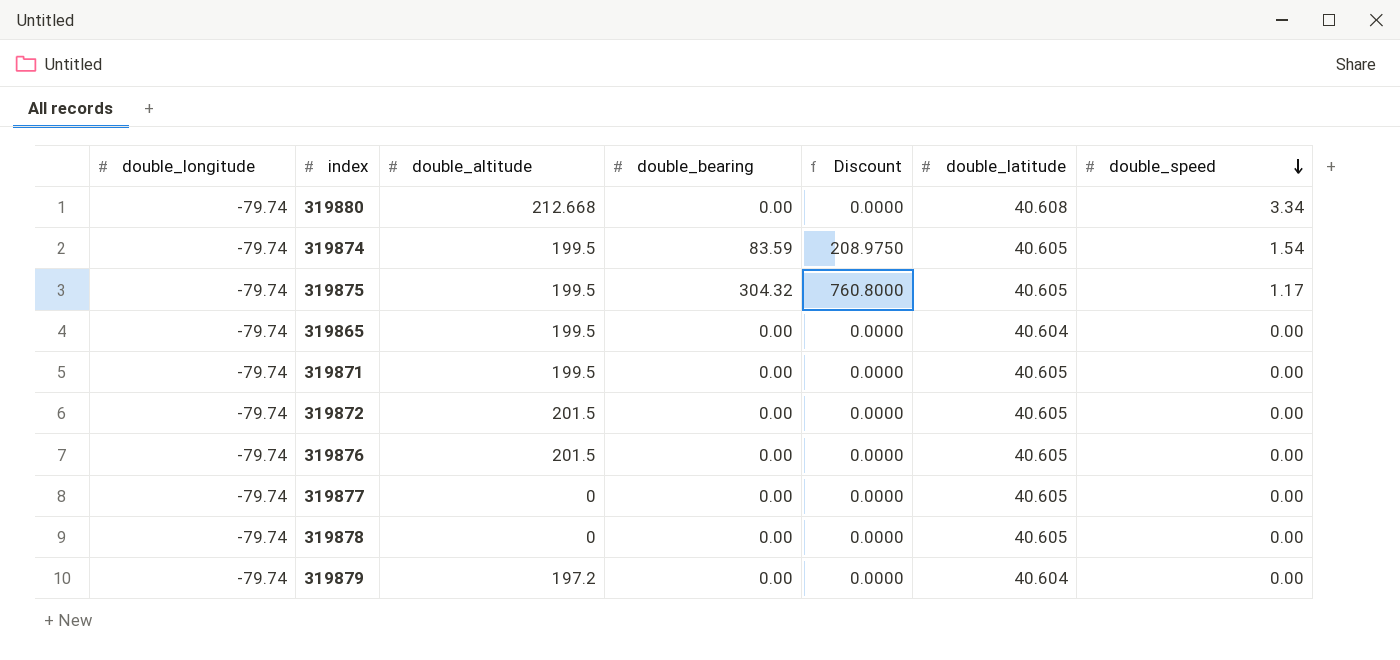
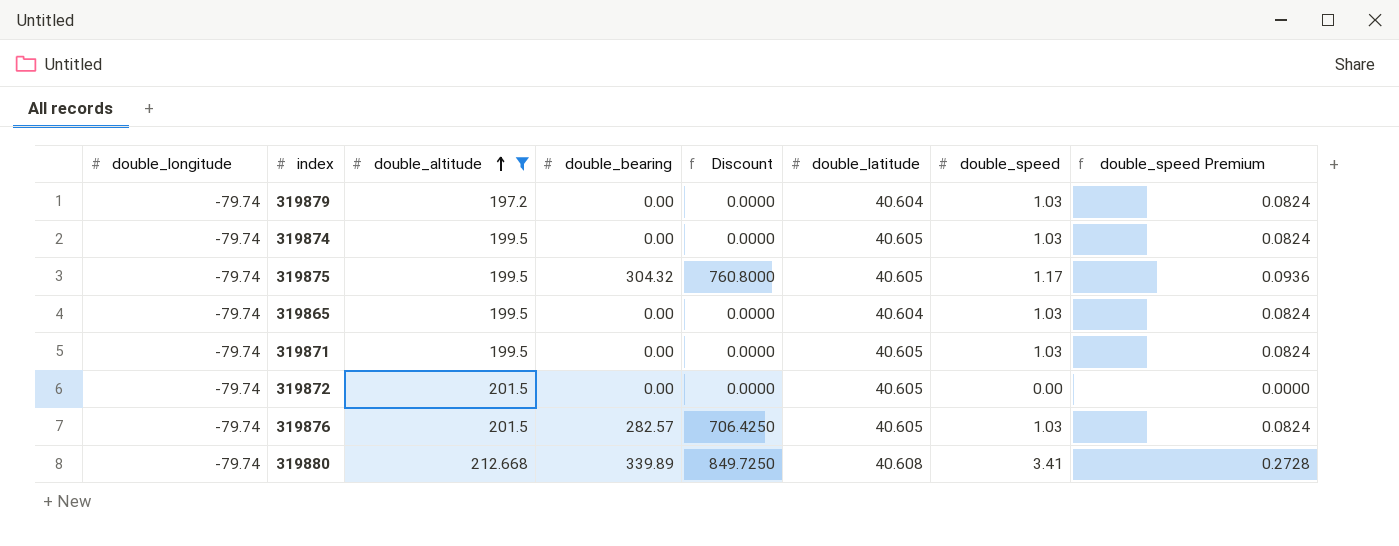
filter: none -> double_altitude != 0
row order: double_speed descending -> double_altitude ascending
column double_speed Premium | formula: none -> [double_speed] * 0.08
319879 | double_speed: 0.00 -> 1.03
319874 | double_bearing: 83.59 -> 0.00
319874 | Discount: 208.9750 -> 0.0000
319874 | double_speed: 1.54 -> 1.03
319865 | double_speed: 0.00 -> 1.03
319871 | double_speed: 0.00 -> 1.03
319876 | double_bearing: 0.00 -> 282.57
319876 | Discount: 0.0000 -> 706.4250
319876 | double_speed: 0.00 -> 1.03
319880 | double_bearing: 0.00 -> 339.89
319880 | Discount: 0.0000 -> 849.7250
319880 | double_speed: 3.34 -> 3.41

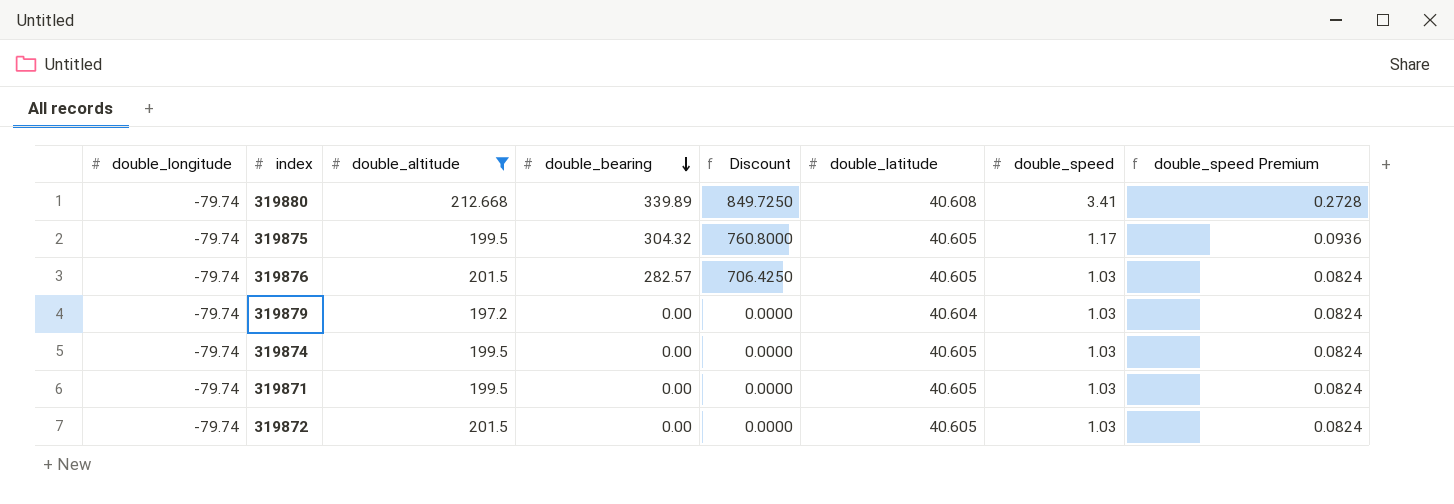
row order: double_altitude ascending -> double_bearing descending
row 319865: -79.74 | 199.5 | 0.00 | 0.0000 | 40.604 | 1.03 | 0.0824 -> none
319872 | double_speed: 0.00 -> 1.03
319872 | double_speed Premium: 0.0000 -> 0.0824

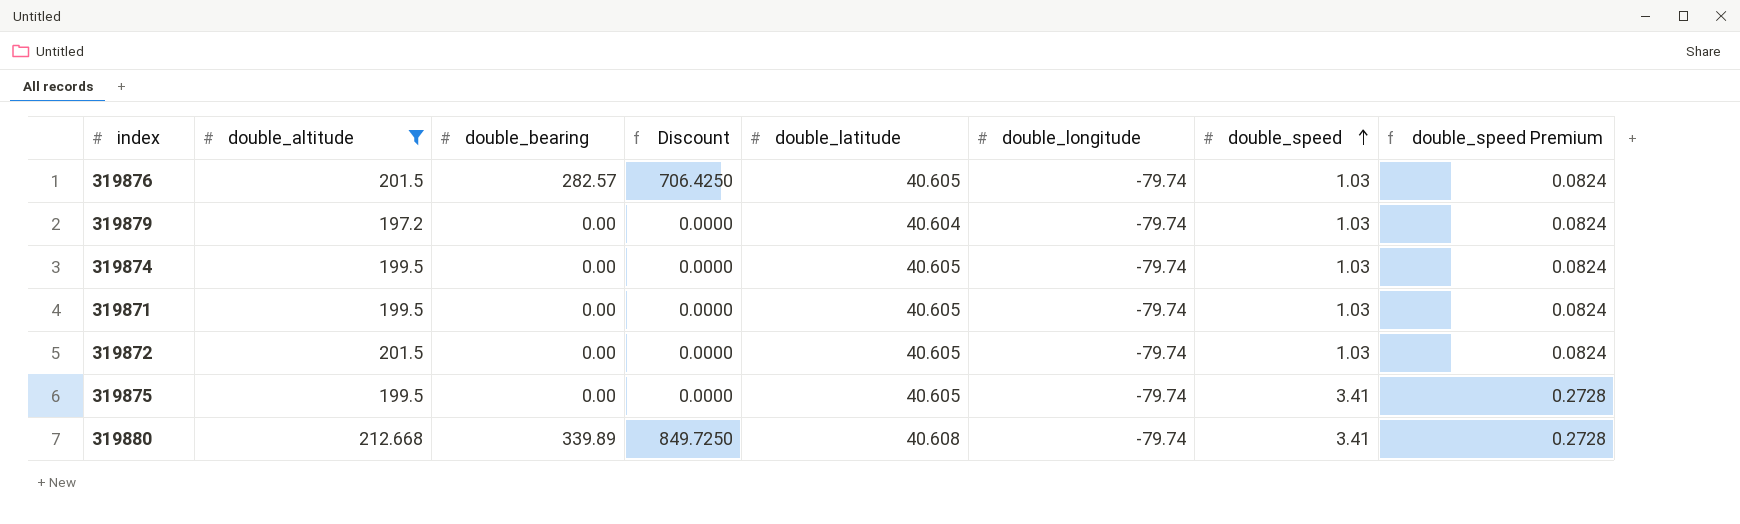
row order: double_bearing descending -> double_speed ascending
column double_longitude | position: 1 -> 6
319875 | double_bearing: 304.32 -> 0.00
319875 | Discount: 760.8000 -> 0.0000
319875 | double_speed: 1.17 -> 3.41
319875 | double_speed Premium: 0.0936 -> 0.2728

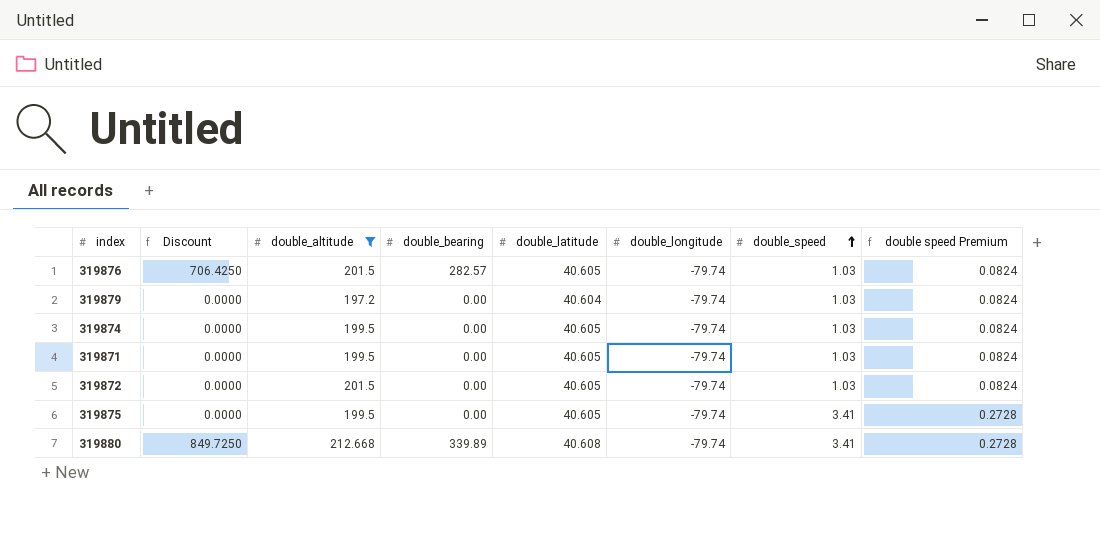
column Discount | position: 4 -> 2
column name: double_speed Premium -> double speed Premium

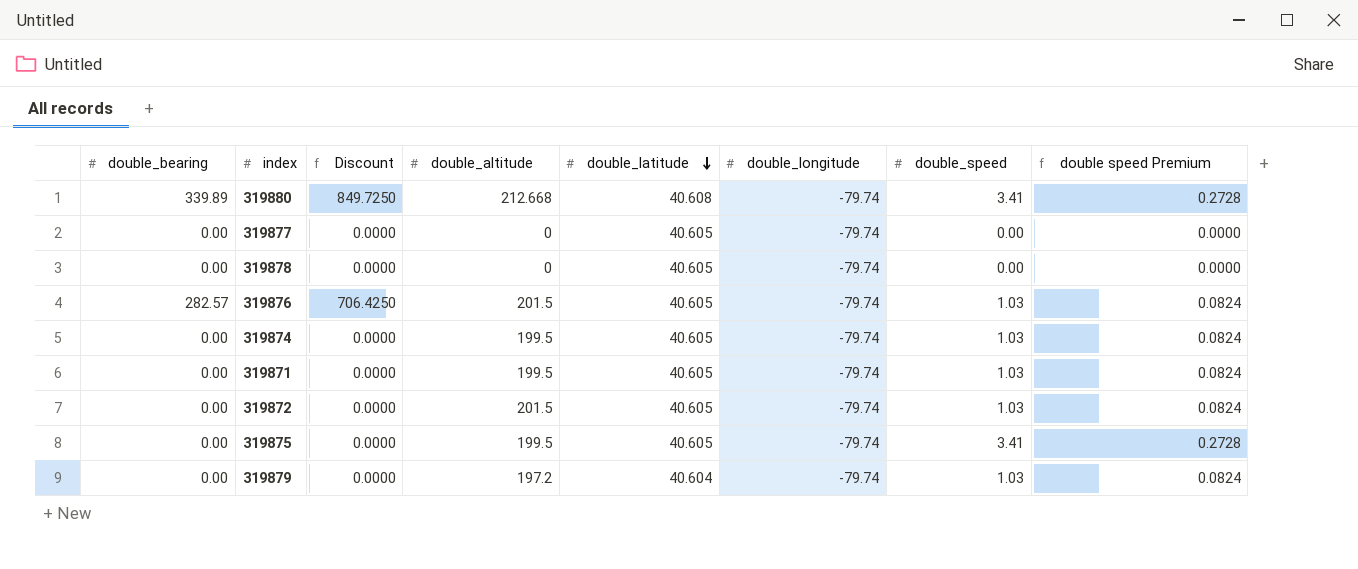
filter: double_altitude != 0 -> none
row order: double_speed ascending -> double_latitude descending
column double_bearing | position: 4 -> 1

